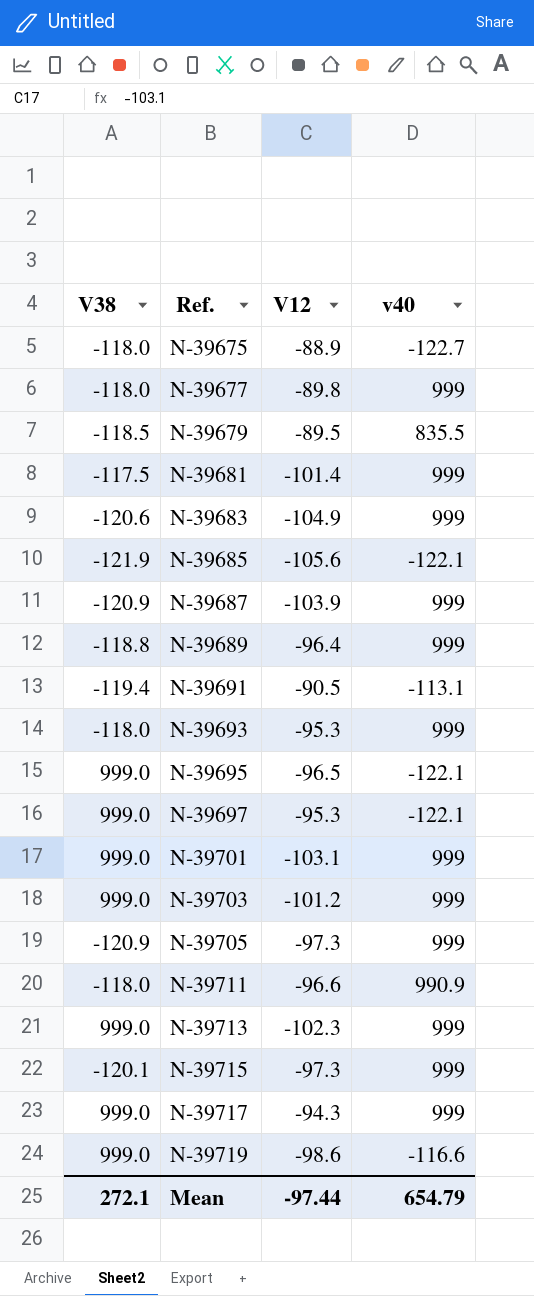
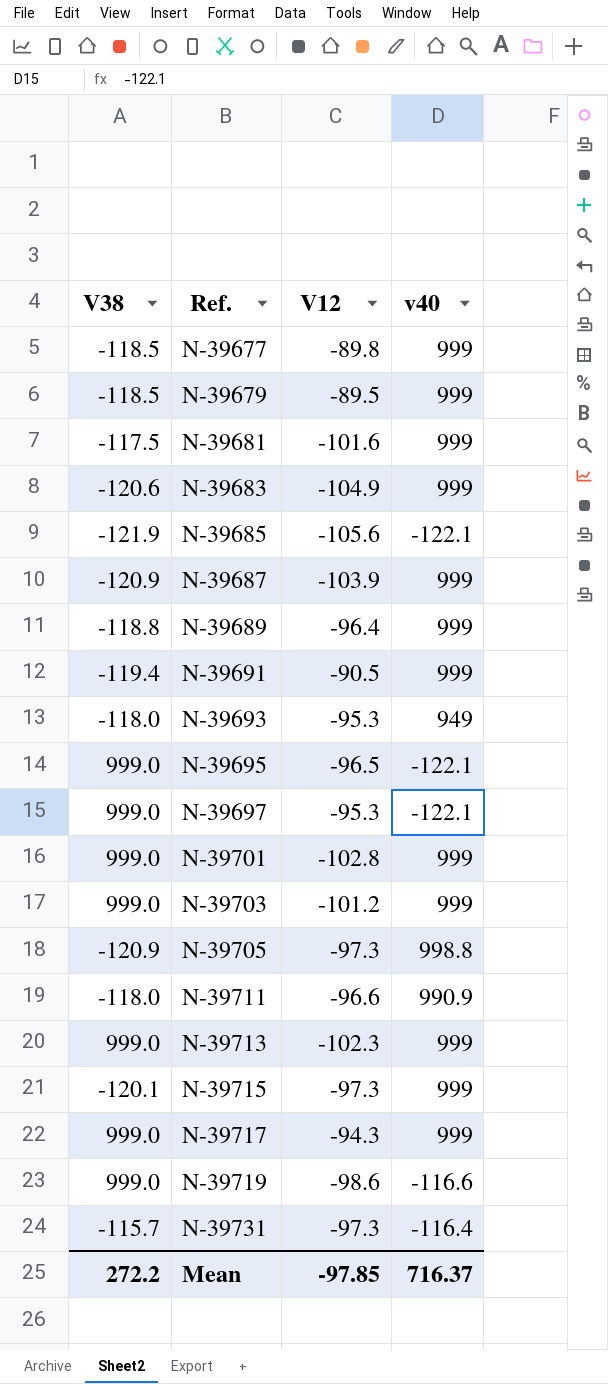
row N-39675: -118.0 | -88.9 | -122.7 -> none
N-39677 | V38: -118.0 -> -118.5
N-39679 | v40: 835.5 -> 999
N-39681 | V12: -101.4 -> -101.6
N-39691 | v40: -113.1 -> 999
N-39693 | v40: 999 -> 949
N-39701 | V12: -103.1 -> -102.8
N-39705 | v40: 999 -> 998.8
row N-39731: none -> -115.7 | -97.3 | -116.4
Mean | V38: 272.1 -> 272.2
Mean | V12: -97.44 -> -97.85
Mean | v40: 654.79 -> 716.37

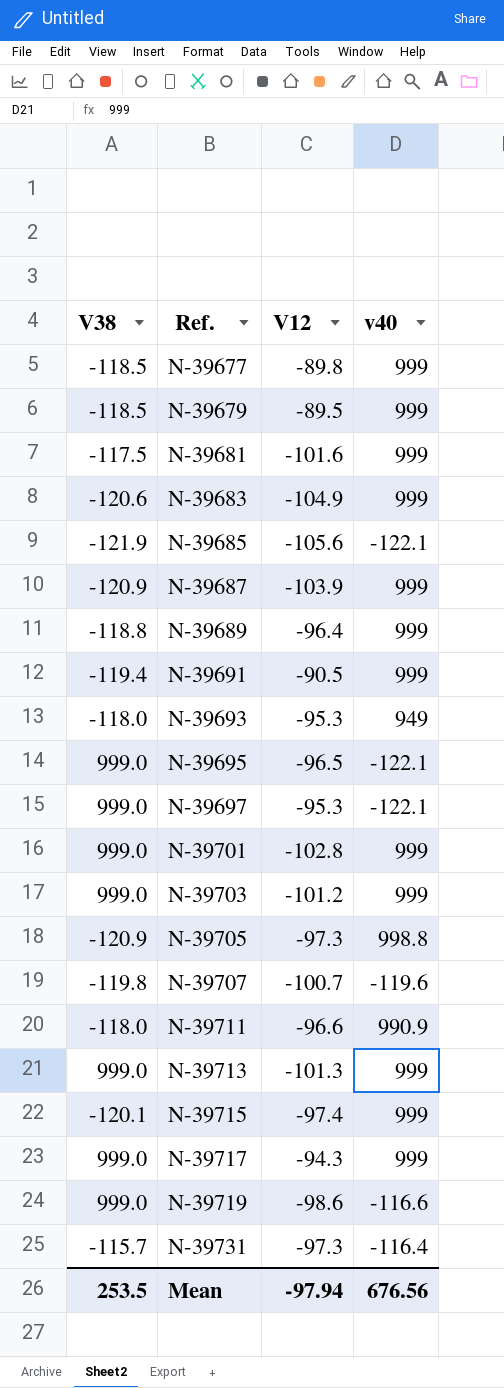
row N-39707: none -> -119.8 | -100.7 | -119.6
N-39713 | V12: -102.3 -> -101.3
N-39715 | V12: -97.3 -> -97.4
Mean | V38: 272.2 -> 253.5
Mean | V12: -97.85 -> -97.94
Mean | v40: 716.37 -> 676.56

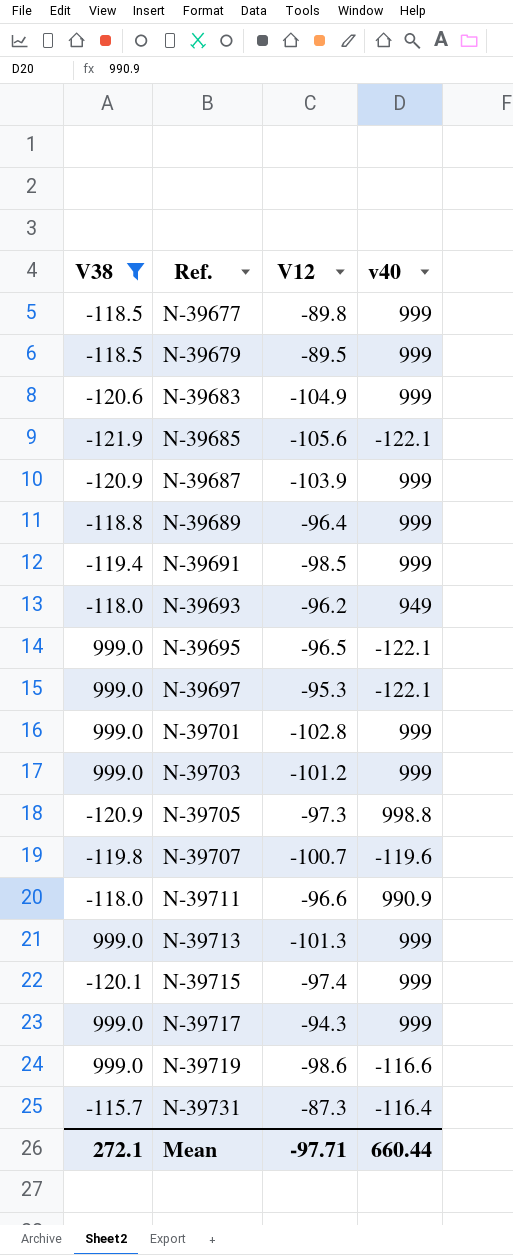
filter: none -> V38 != -117.5
N-39691 | V12: -90.5 -> -98.5
N-39693 | V12: -95.3 -> -96.2
N-39731 | V12: -97.3 -> -87.3
Mean | V38: 253.5 -> 272.1
Mean | V12: -97.94 -> -97.71
Mean | v40: 676.56 -> 660.44

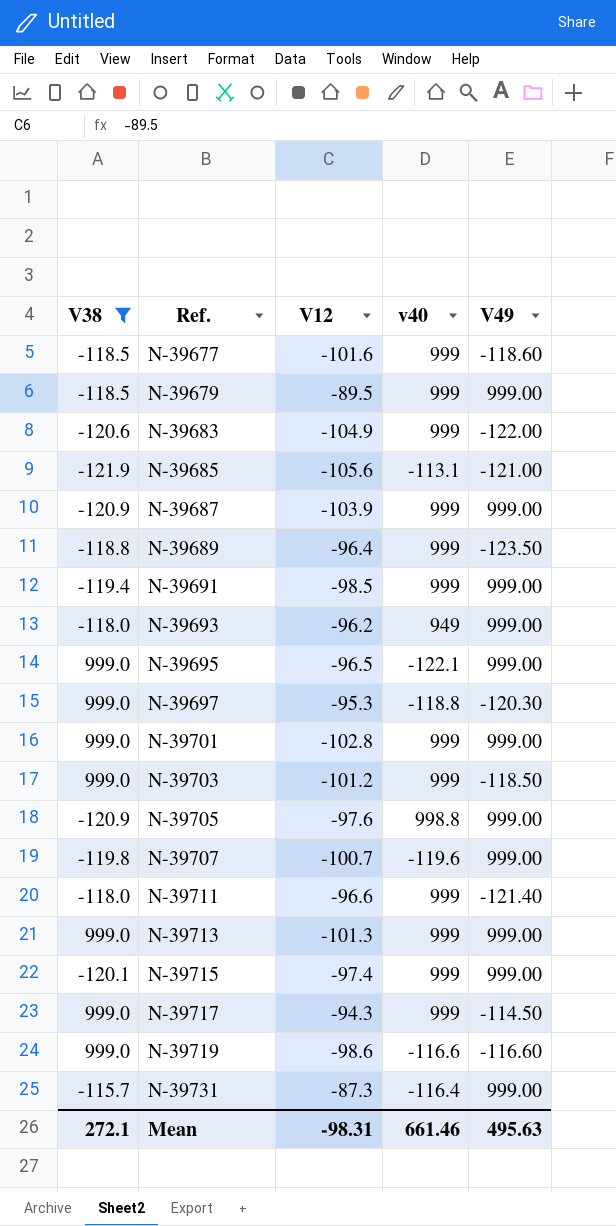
column V49 | position: none -> 5
N-39677 | V12: -89.8 -> -101.6
N-39685 | v40: -122.1 -> -113.1
N-39697 | v40: -122.1 -> -118.8
N-39705 | V12: -97.3 -> -97.6
N-39711 | v40: 990.9 -> 999
Mean | V12: -97.71 -> -98.31
Mean | v40: 660.44 -> 661.46

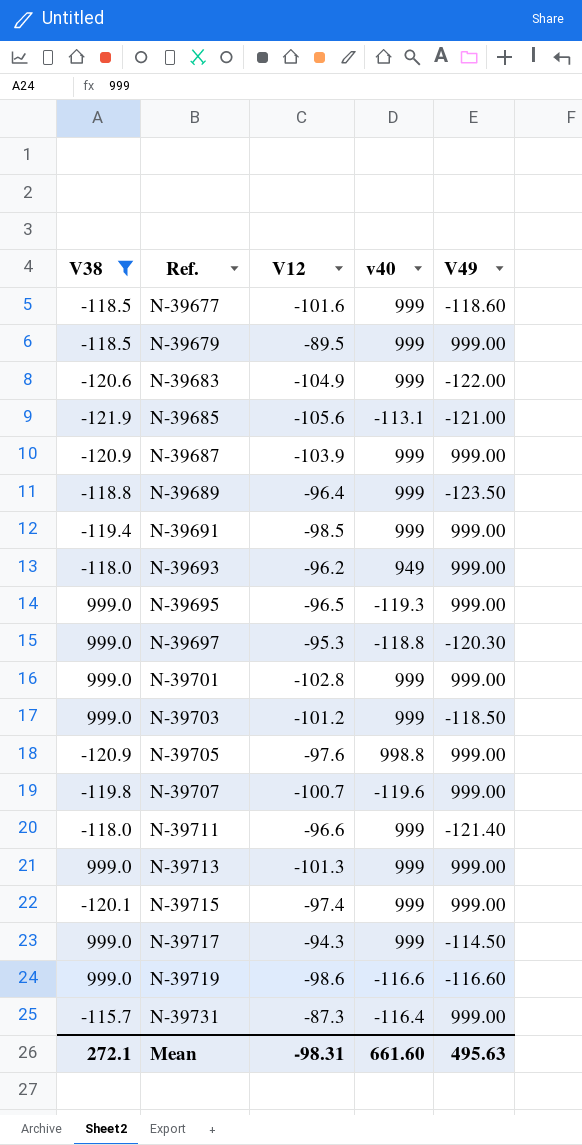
N-39695 | v40: -122.1 -> -119.3
Mean | v40: 661.46 -> 661.60

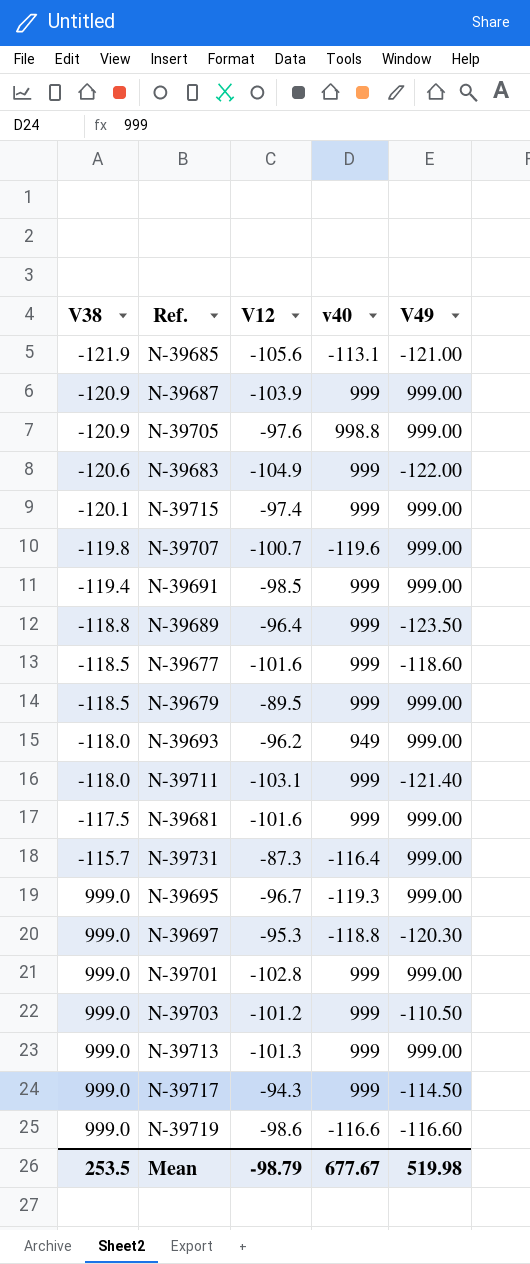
filter: V38 != -117.5 -> none
row order: Ref. ascending -> V38 ascending
N-39711 | V12: -96.6 -> -103.1
N-39695 | V12: -96.5 -> -96.7
N-39703 | V49: -118.50 -> -110.50
Mean | V38: 272.1 -> 253.5
Mean | V12: -98.31 -> -98.79
Mean | v40: 661.60 -> 677.67
Mean | V49: 495.63 -> 519.98

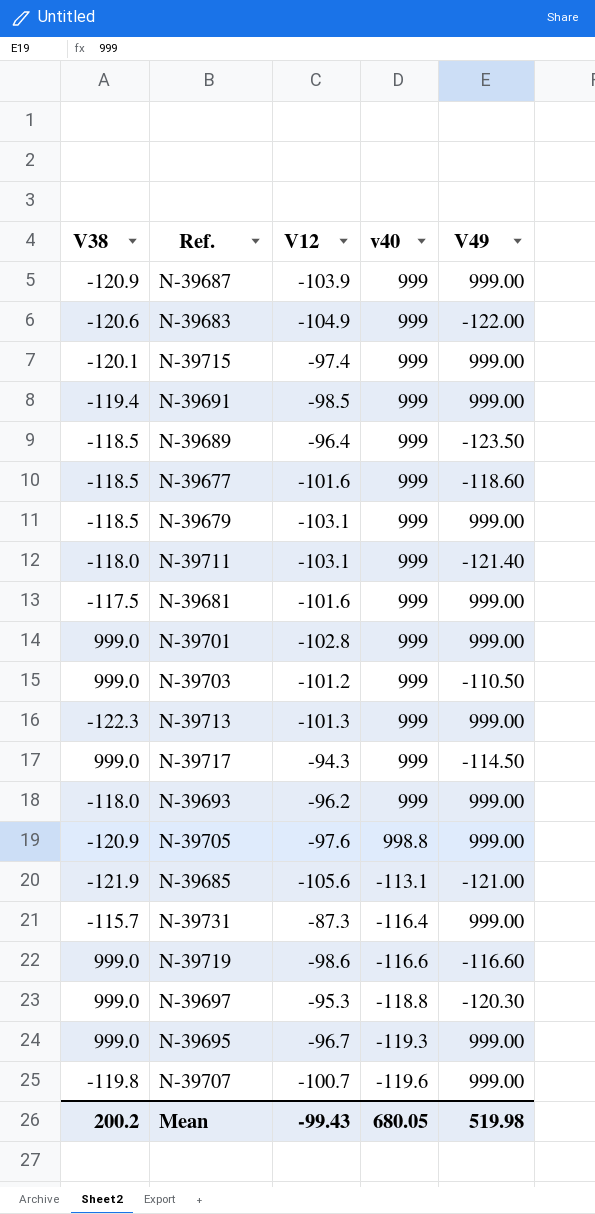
row order: V38 ascending -> v40 descending
N-39689 | V38: -118.8 -> -118.5
N-39679 | V12: -89.5 -> -103.1
N-39713 | V38: 999.0 -> -122.3
N-39693 | v40: 949 -> 999
Mean | V38: 253.5 -> 200.2
Mean | V12: -98.79 -> -99.43
Mean | v40: 677.67 -> 680.05

